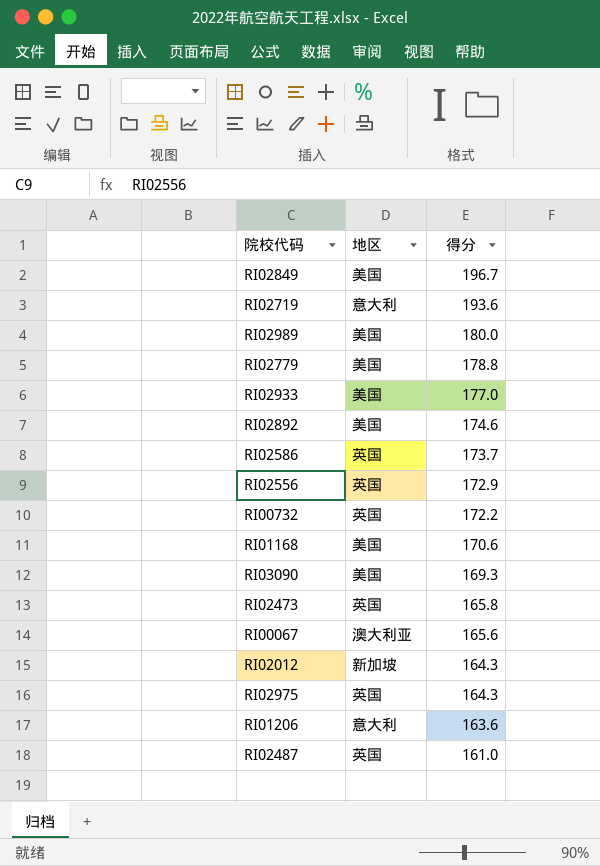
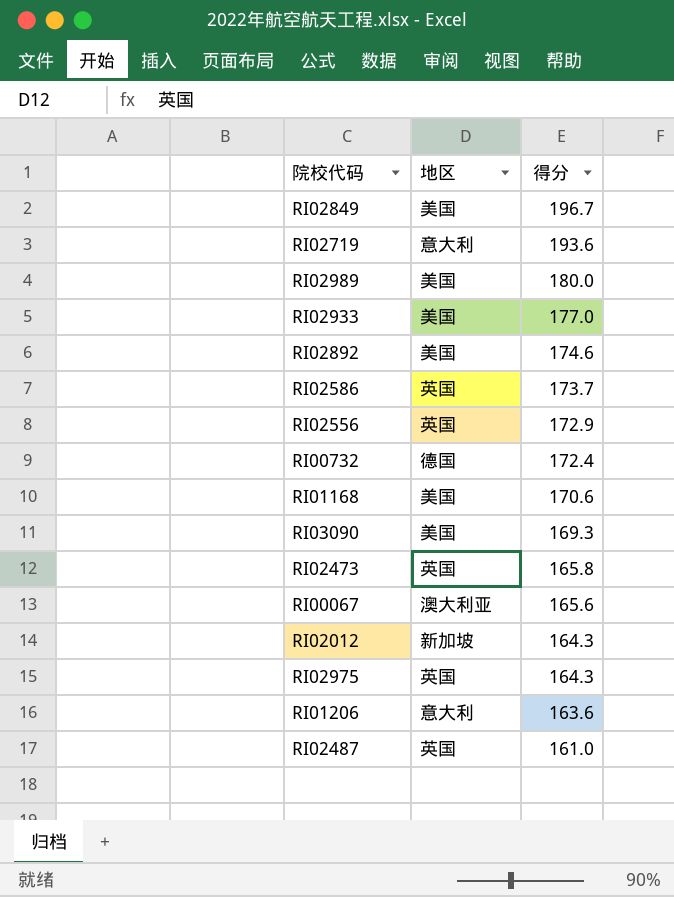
row RI02779: 美国 | 178.8 -> none
RI00732 | 地区: 英国 -> 德国
RI00732 | 得分: 172.2 -> 172.4

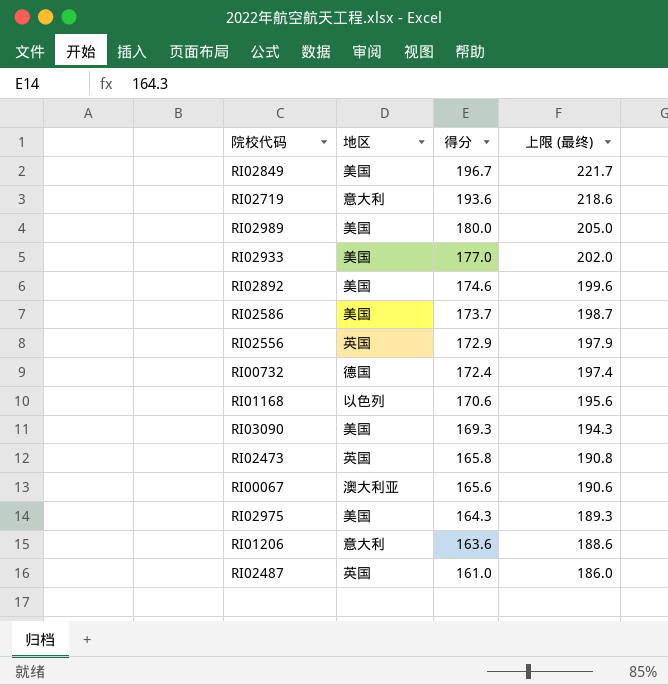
column 上限 (最终) | formula: none -> [得分] + 25
row RI02012: 新加坡 | 164.3 -> none
RI02586 | 地区: 英国 -> 美国
RI01168 | 地区: 美国 -> 以色列
RI02975 | 地区: 英国 -> 美国

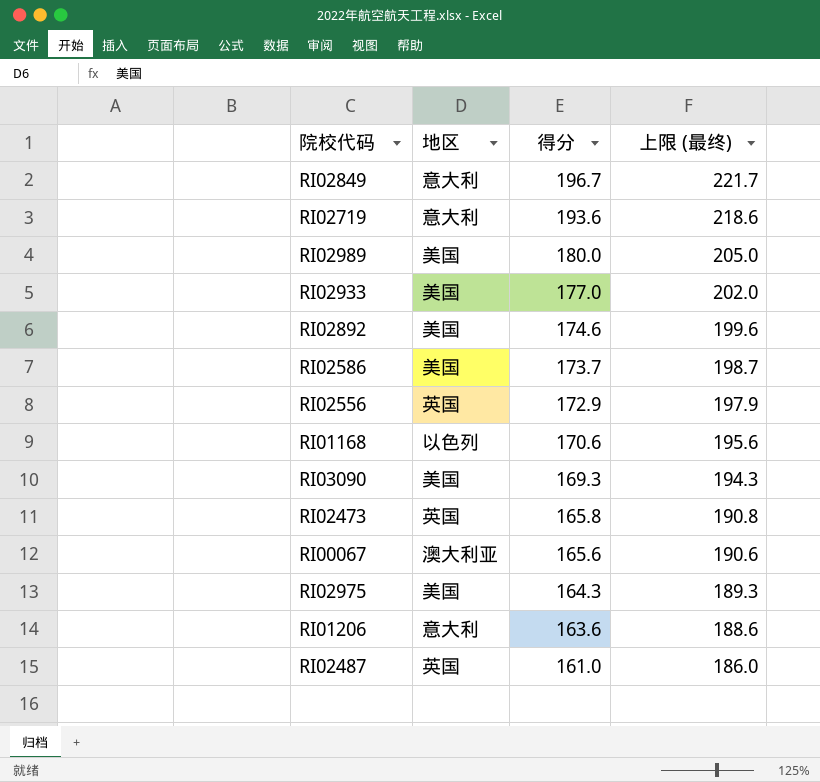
row RI00732: 德国 | 172.4 | 197.4 -> none
RI02849 | 地区: 美国 -> 意大利

